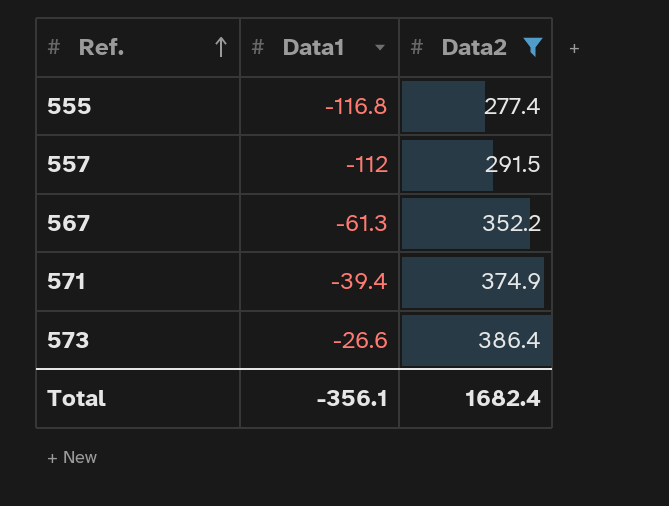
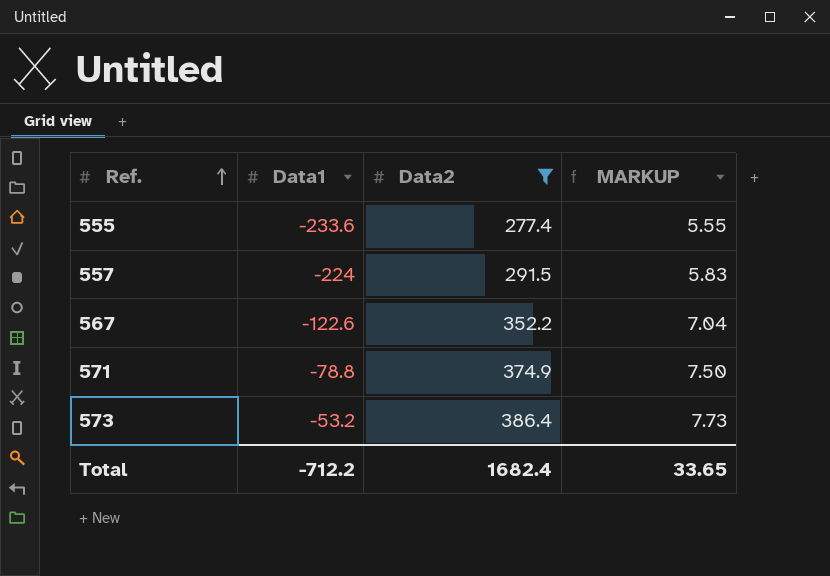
column MARKUP | formula: none -> [Data2] * 0.02
555 | Data1: -116.8 -> -233.6
557 | Data1: -112 -> -224
567 | Data1: -61.3 -> -122.6
571 | Data1: -39.4 -> -78.8
573 | Data1: -26.6 -> -53.2
Total | Data1: -356.1 -> -712.2

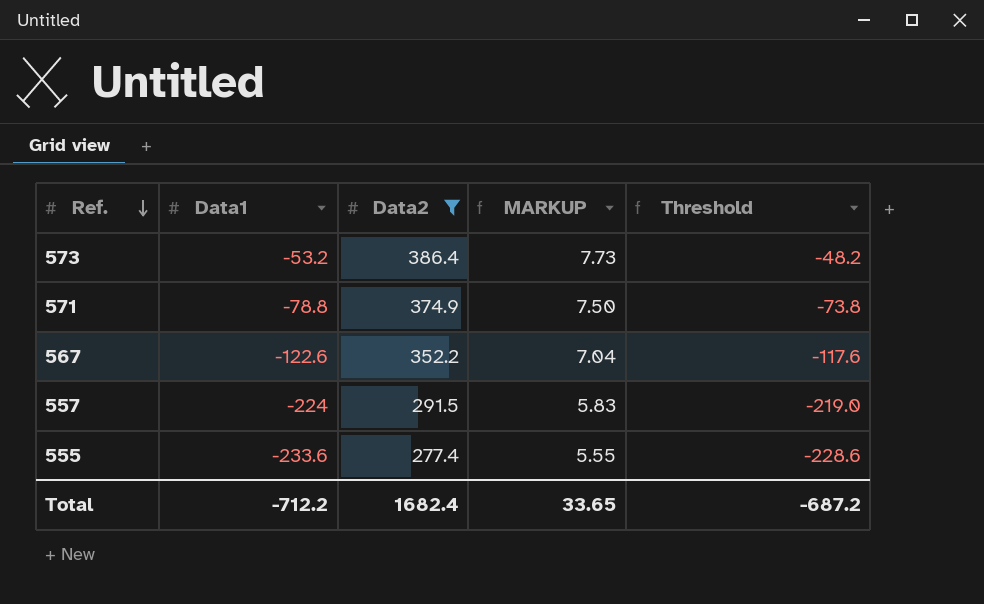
row order: Ref. ascending -> Ref. descending
column Threshold | formula: none -> [Data1] + 5

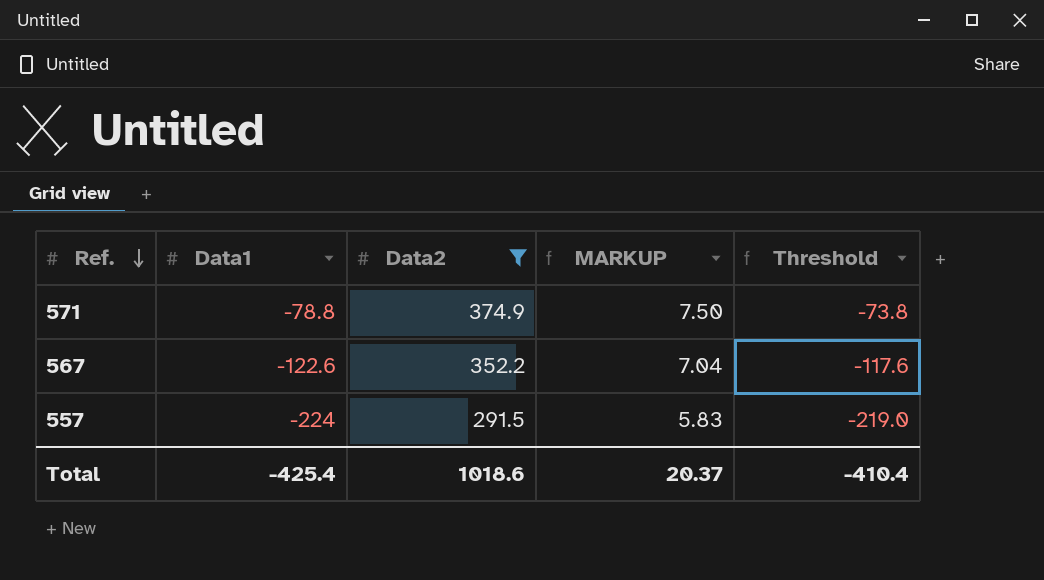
row 573: -53.2 | 386.4 | 7.73 | -48.2 -> none
row 555: -233.6 | 277.4 | 5.55 | -228.6 -> none
Total | Data1: -712.2 -> -425.4
Total | Data2: 1682.4 -> 1018.6
Total | MARKUP: 33.65 -> 20.37
Total | Threshold: -687.2 -> -410.4

